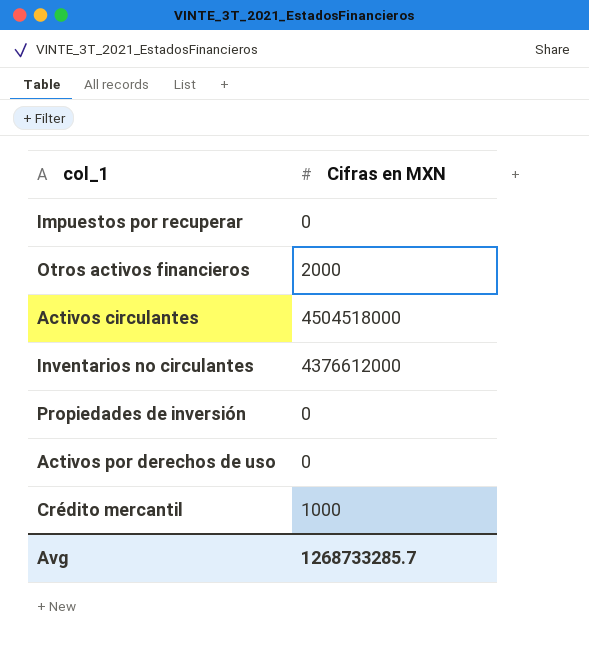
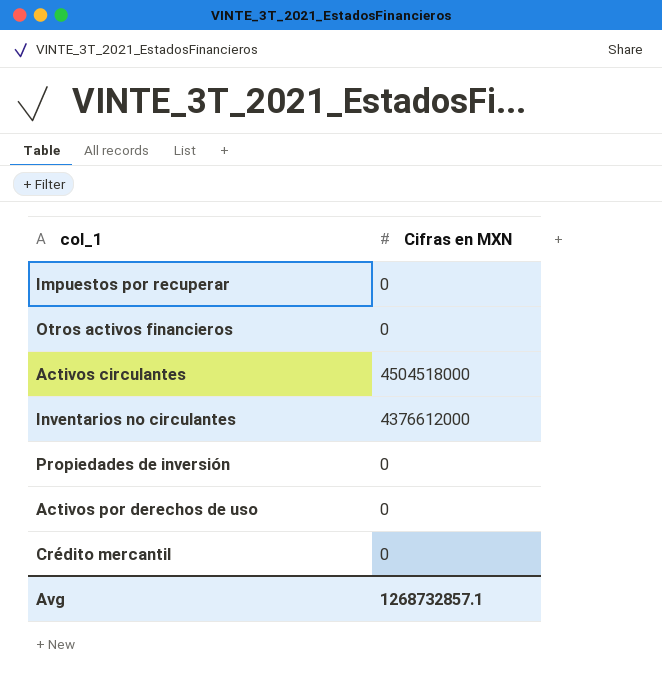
Otros activos financieros | Cifras en MXN: 2000 -> 0
Crédito mercantil | Cifras en MXN: 1000 -> 0
Avg | Cifras en MXN: 1268733285.7 -> 1268732857.1

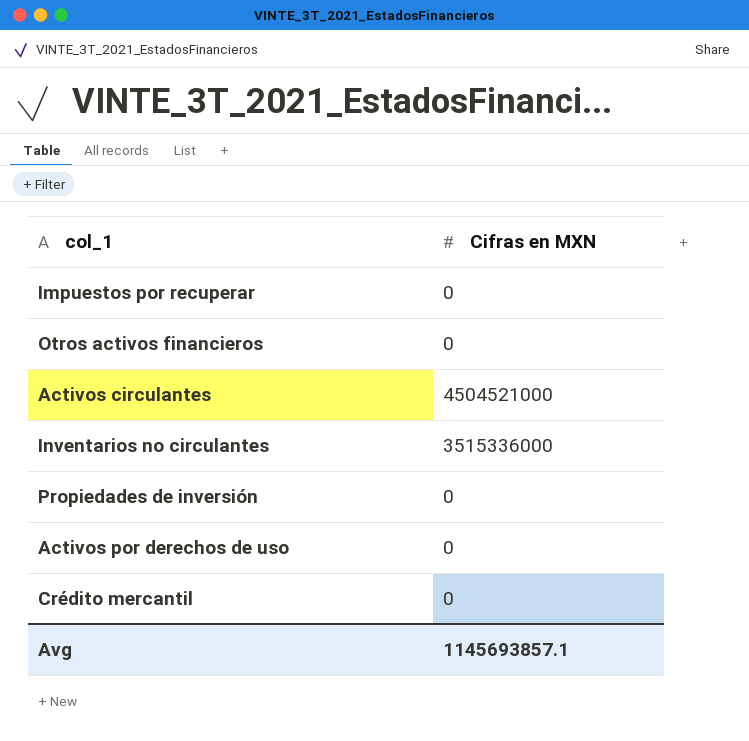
Activos circulantes | Cifras en MXN: 4504518000 -> 4504521000
Inventarios no circulantes | Cifras en MXN: 4376612000 -> 3515336000
Avg | Cifras en MXN: 1268732857.1 -> 1145693857.1

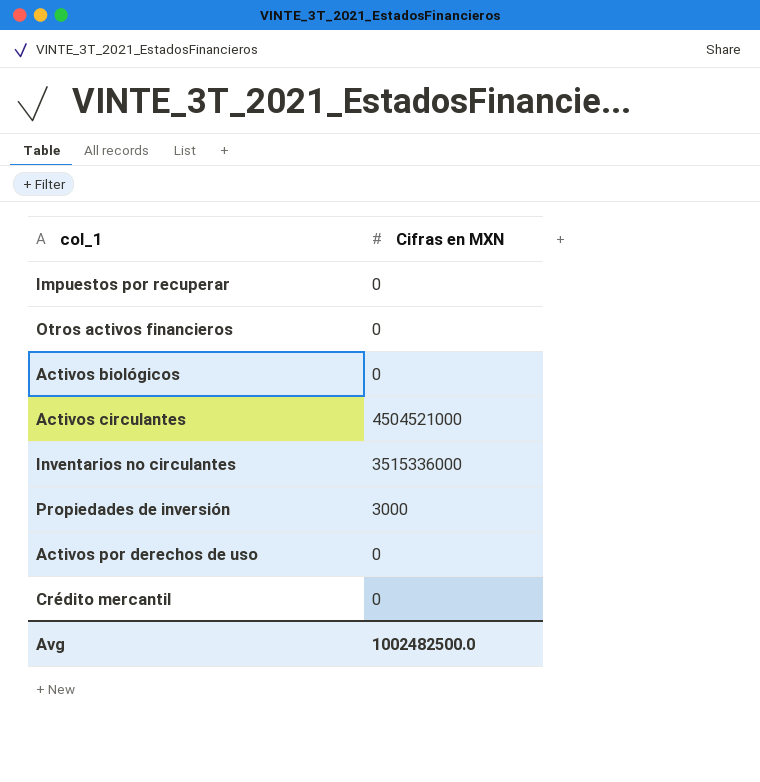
row Activos biológicos: none -> 0
Propiedades de inversión | Cifras en MXN: 0 -> 3000
Avg | Cifras en MXN: 1145693857.1 -> 1002482500.0

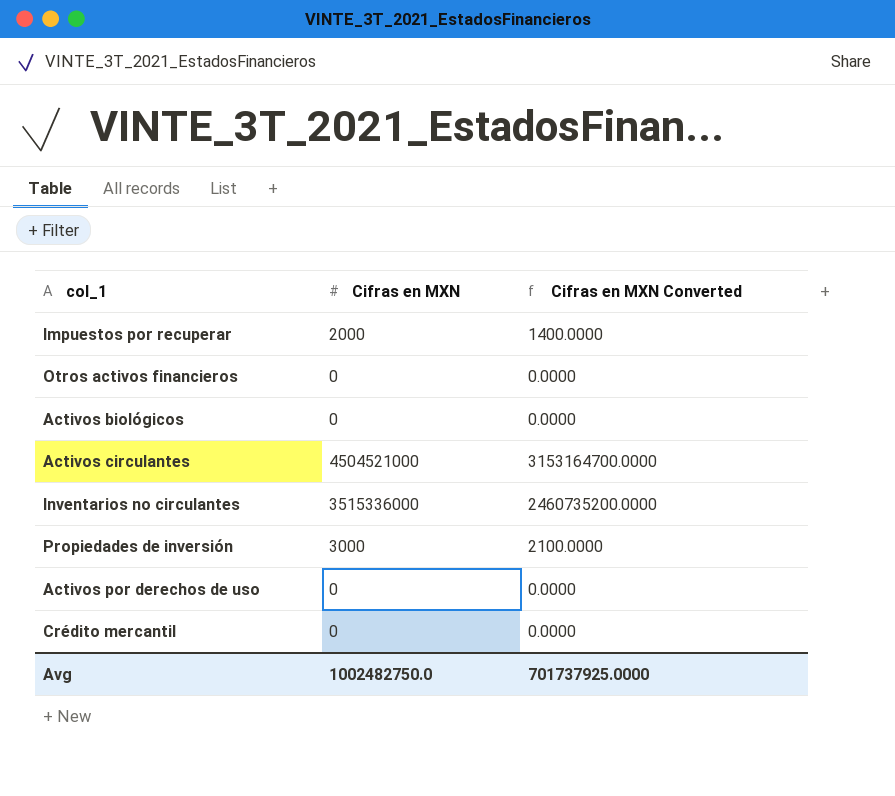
column Cifras en MXN Converted | formula: none -> [Cifras en MXN] * 0.7
Impuestos por recuperar | Cifras en MXN: 0 -> 2000
Avg | Cifras en MXN: 1002482500.0 -> 1002482750.0

